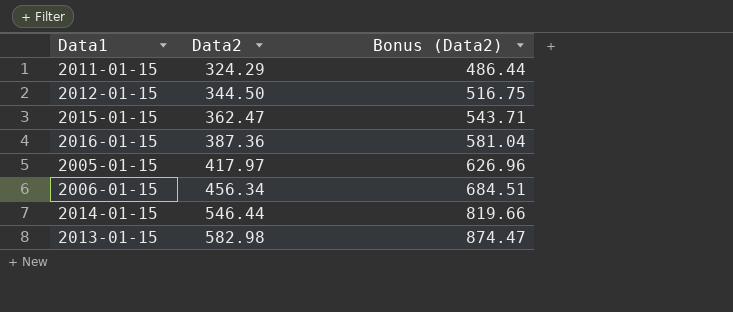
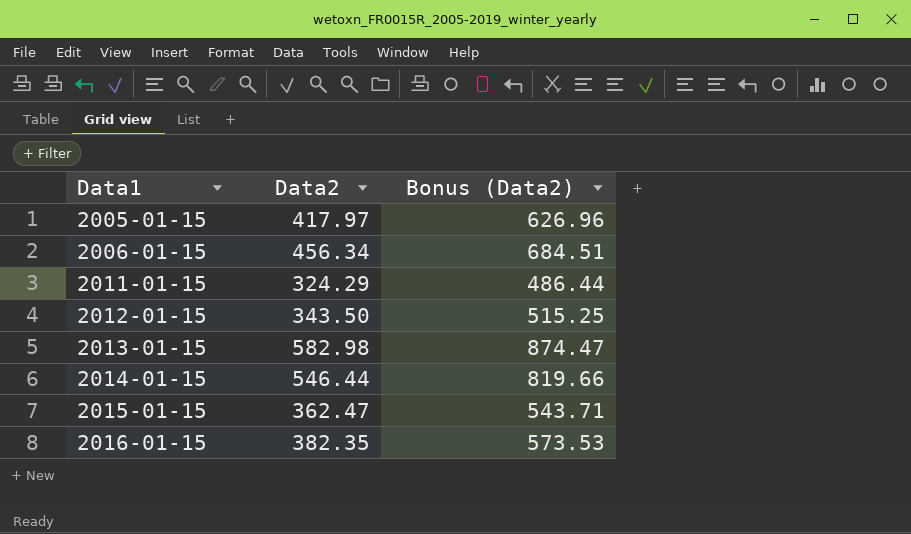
row order: Data2 ascending -> Data1 ascending
2012-01-15 | Data2: 344.50 -> 343.50
2012-01-15 | Bonus (Data2): 516.75 -> 515.25
2016-01-15 | Data2: 387.36 -> 382.35
2016-01-15 | Bonus (Data2): 581.04 -> 573.53

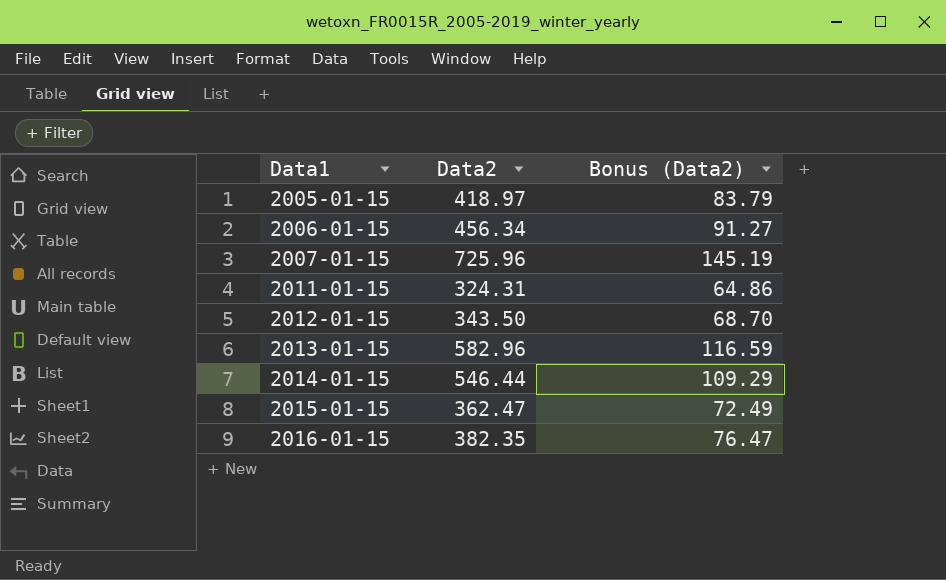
column Bonus (Data2) | formula: [Data2] * 1.5 -> [Data2] * 0.2
2005-01-15 | Data2: 417.97 -> 418.97
row 2007-01-15: none -> 725.96 | 145.19
2011-01-15 | Data2: 324.29 -> 324.31
2013-01-15 | Data2: 582.98 -> 582.96

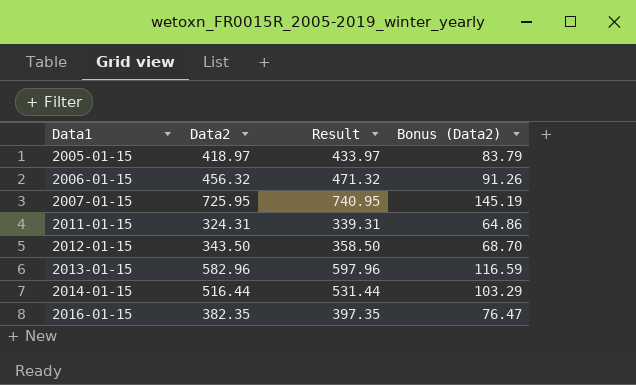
column Result | formula: none -> [Data2] + 15
row 2015-01-15: 362.47 | 72.49 -> none
2006-01-15 | Data2: 456.34 -> 456.32
2006-01-15 | Bonus (Data2): 91.27 -> 91.26
2007-01-15 | Data2: 725.96 -> 725.95
2014-01-15 | Data2: 546.44 -> 516.44
2014-01-15 | Bonus (Data2): 109.29 -> 103.29

